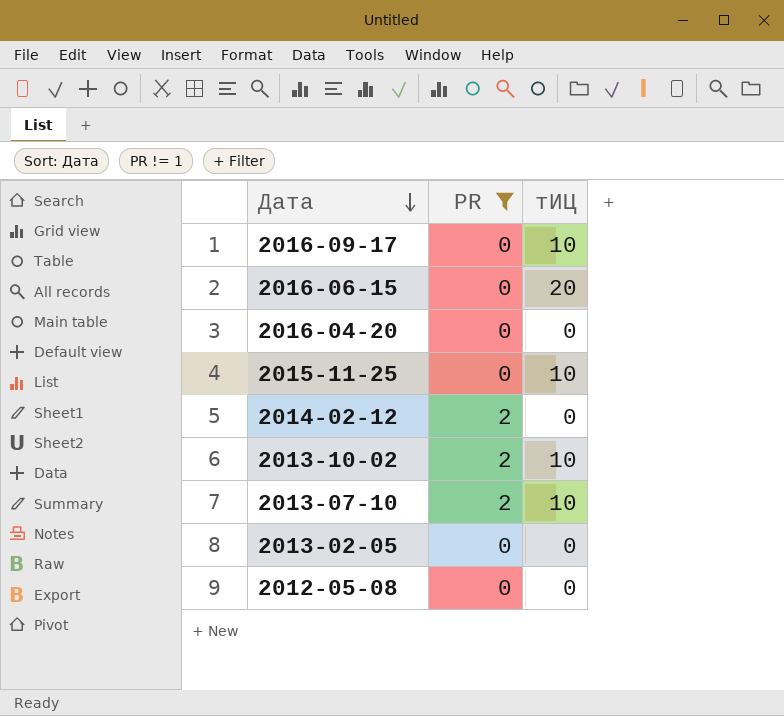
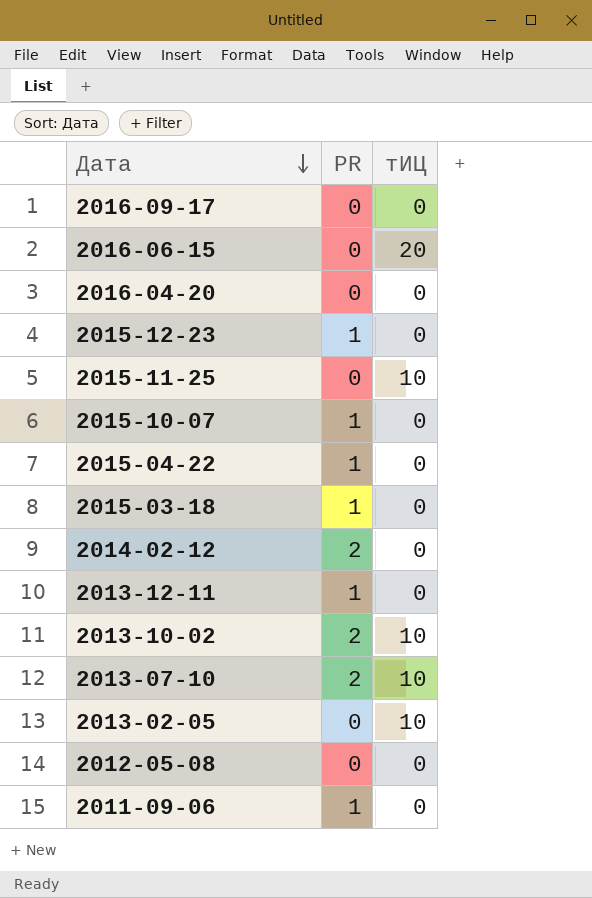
filter: PR != 1 -> none
2016-09-17 | тИЦ: 10 -> 0
2013-02-05 | тИЦ: 0 -> 10

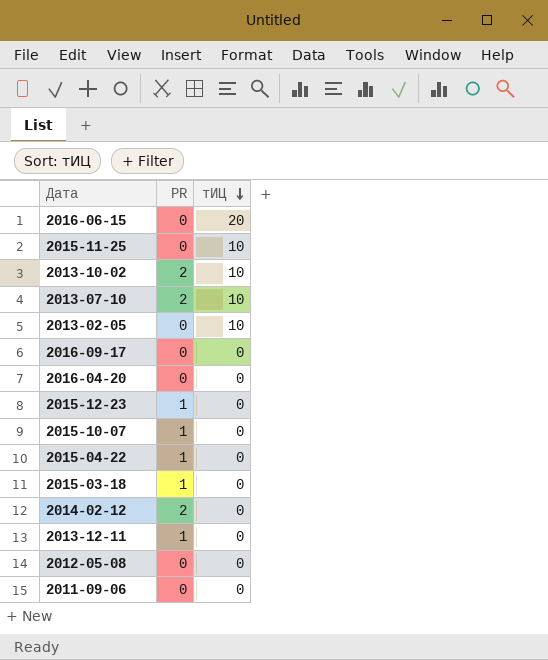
row order: Дата descending -> тИЦ descending
2011-09-06 | PR: 1 -> 0

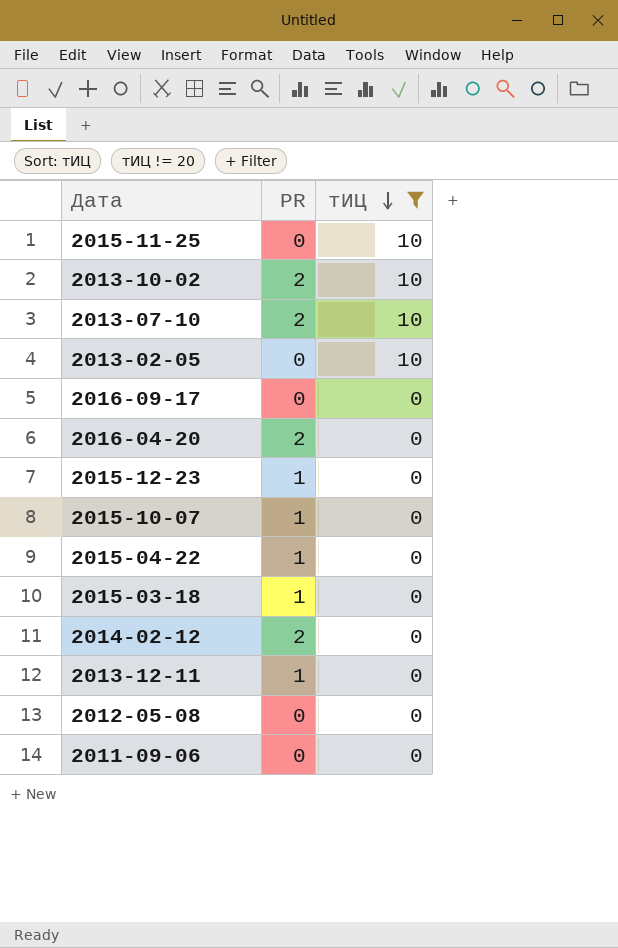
filter: none -> тИЦ != 20
2016-04-20 | PR: 0 -> 2

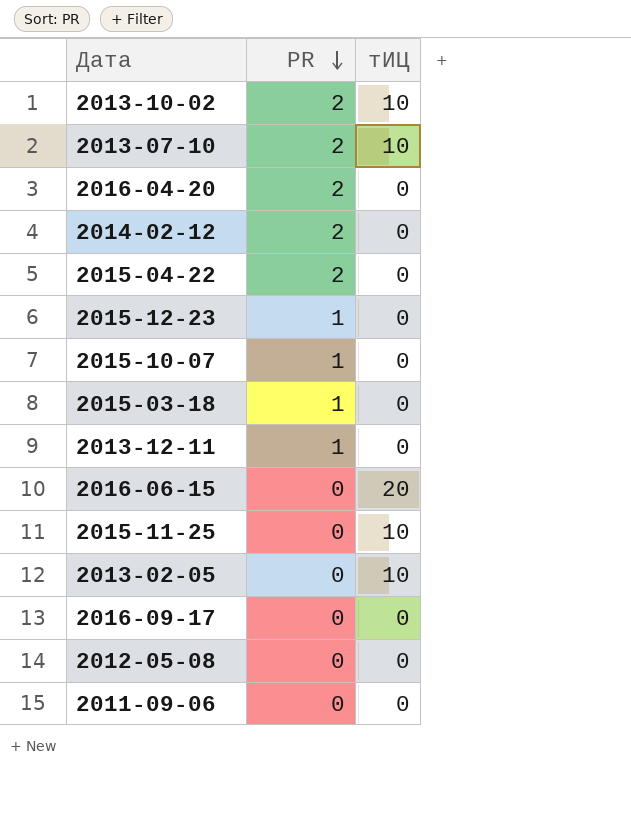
filter: тИЦ != 20 -> none
row order: тИЦ descending -> PR descending
2015-04-22 | PR: 1 -> 2

